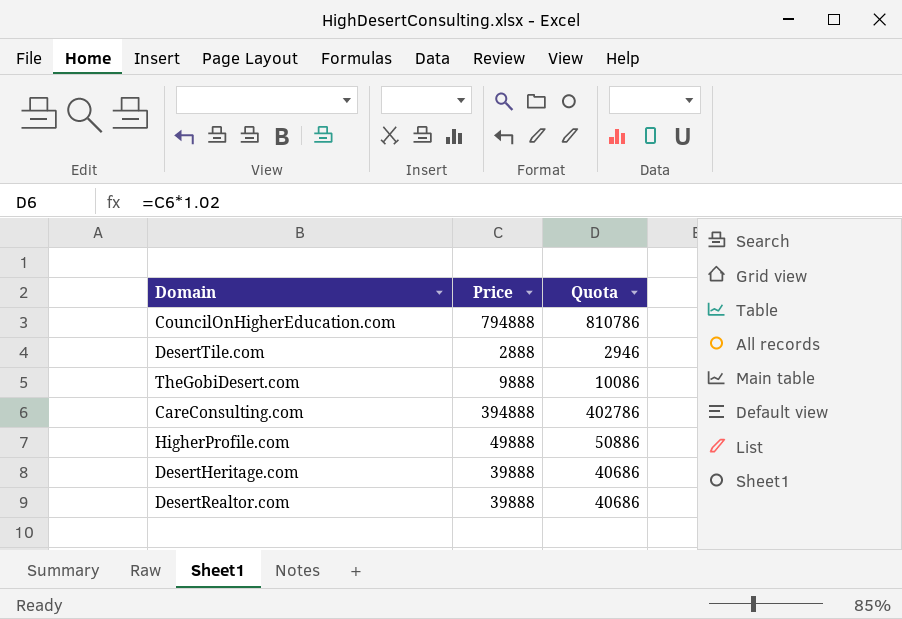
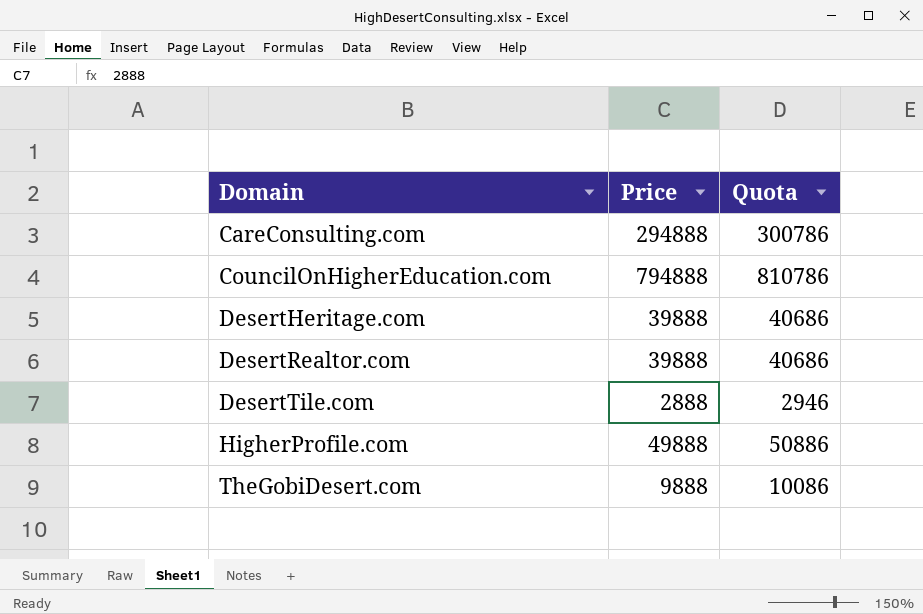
row order: none -> Domain ascending
CareConsulting.com | Price: 394888 -> 294888
CareConsulting.com | Quota: 402786 -> 300786

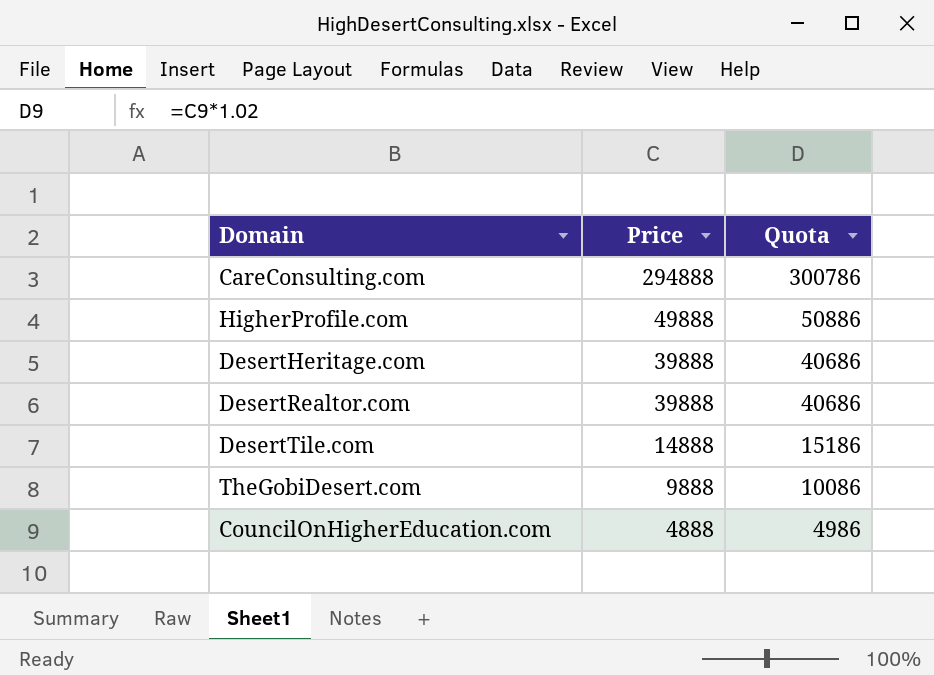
row order: Domain ascending -> Price descending
DesertTile.com | Price: 2888 -> 14888
DesertTile.com | Quota: 2946 -> 15186
CouncilOnHigherEducation.com | Price: 794888 -> 4888
CouncilOnHigherEducation.com | Quota: 810786 -> 4986

